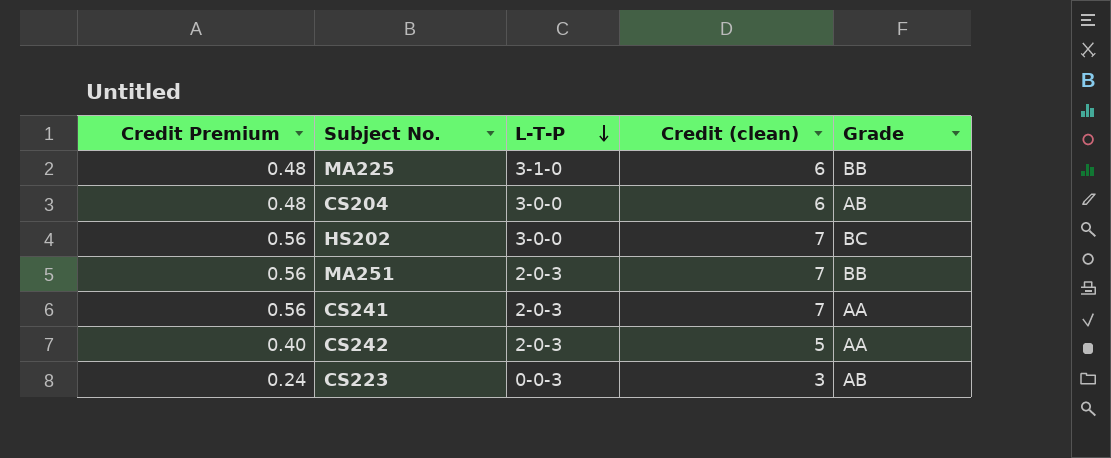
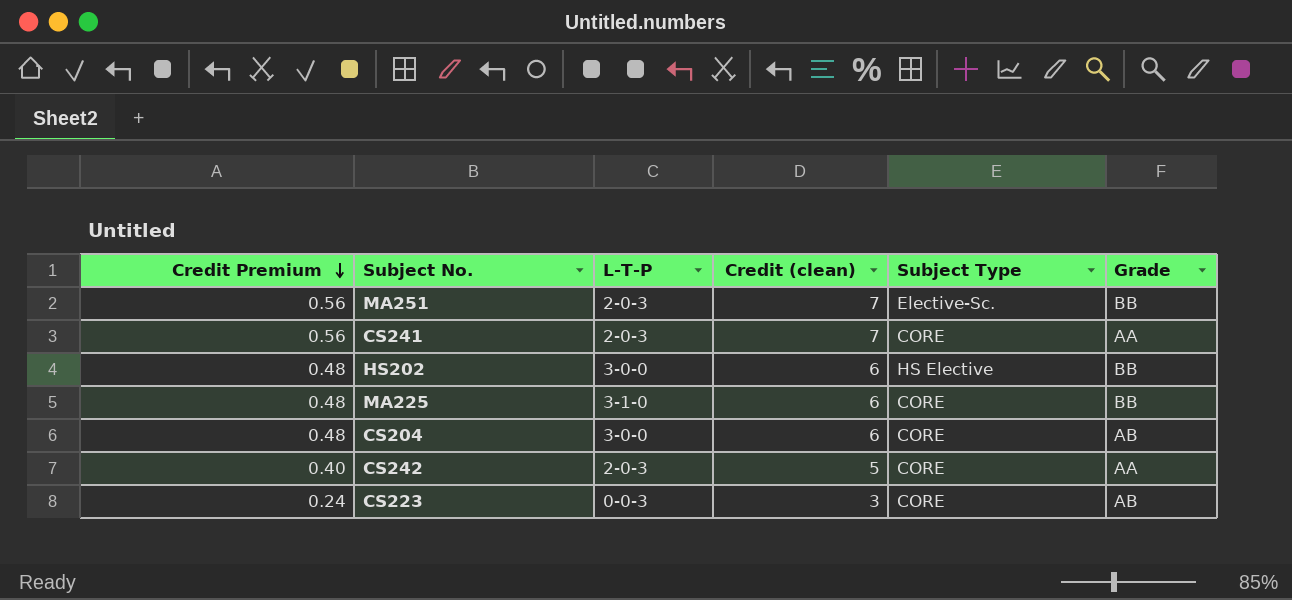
row order: L-T-P descending -> Credit Premium descending
column Subject Type | position: none -> 5
HS202 | Credit Premium: 0.56 -> 0.48
HS202 | Credit (clean): 7 -> 6
HS202 | Grade: BC -> BB

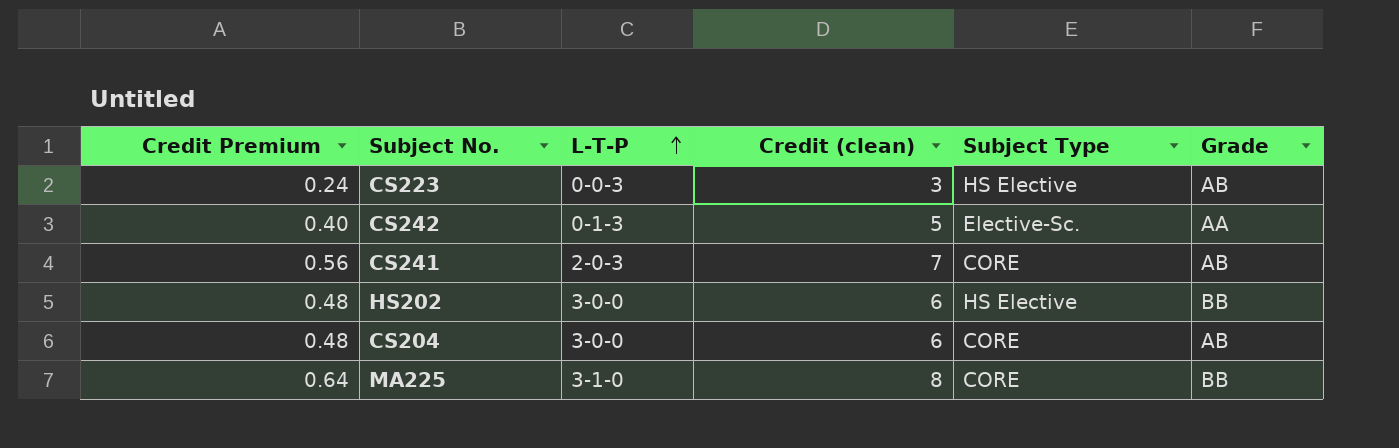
row order: Credit Premium descending -> L-T-P ascending
row MA251: 0.56 | 2-0-3 | 7 | Elective-Sc. | BB -> none
CS223 | Subject Type: CORE -> HS Elective
CS242 | L-T-P: 2-0-3 -> 0-1-3
CS242 | Subject Type: CORE -> Elective-Sc.
CS241 | Grade: AA -> AB
MA225 | Credit Premium: 0.48 -> 0.64
MA225 | Credit (clean): 6 -> 8

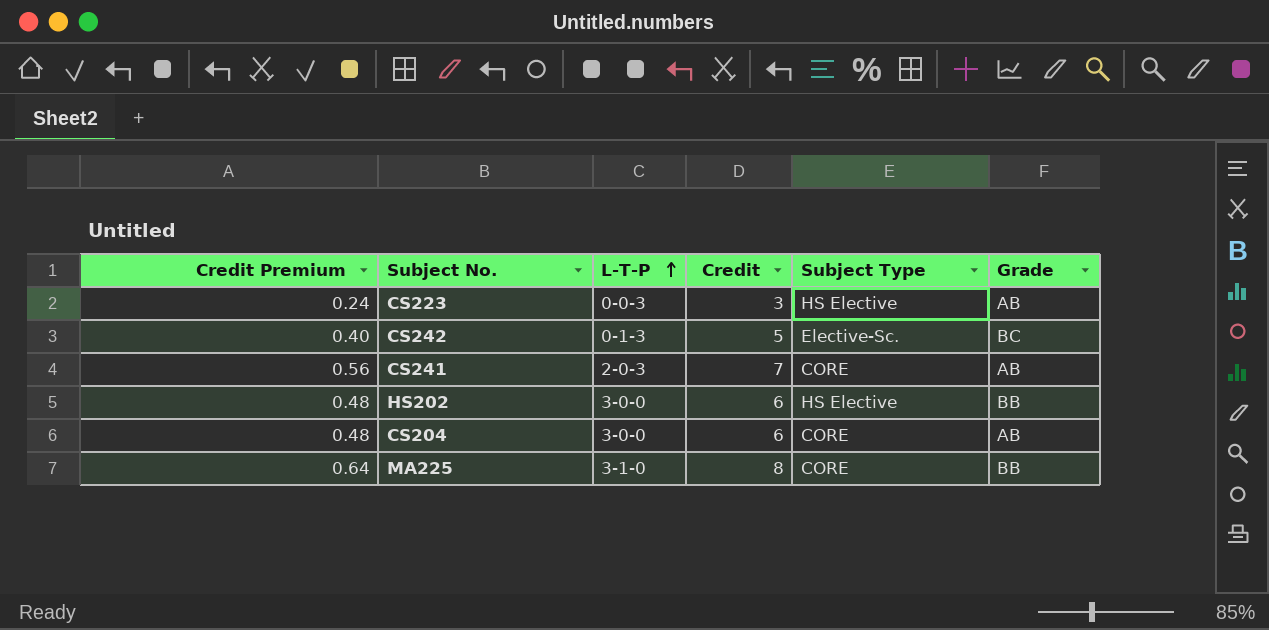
column name: Credit (clean) -> Credit
CS242 | Grade: AA -> BC

